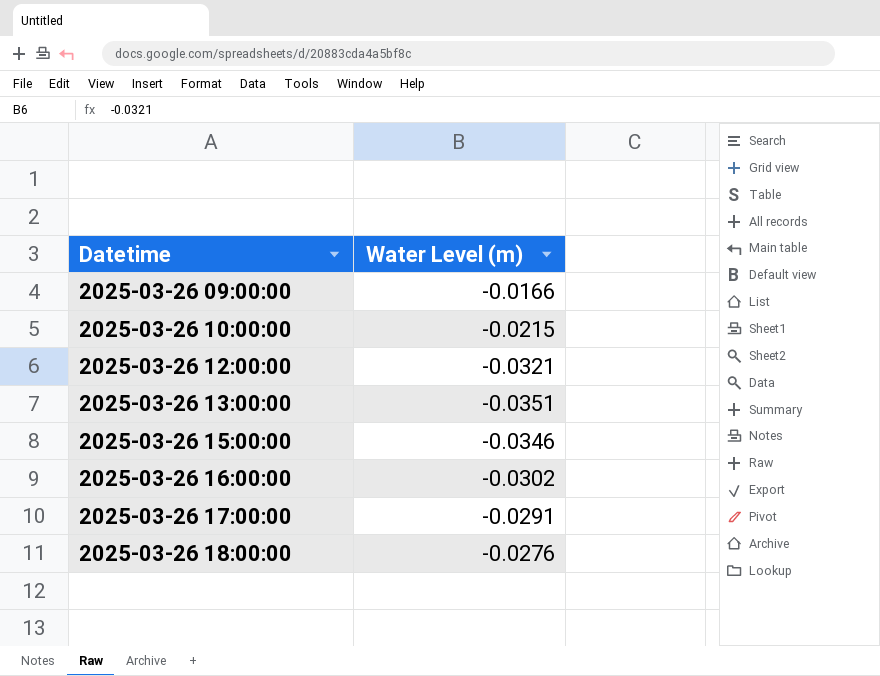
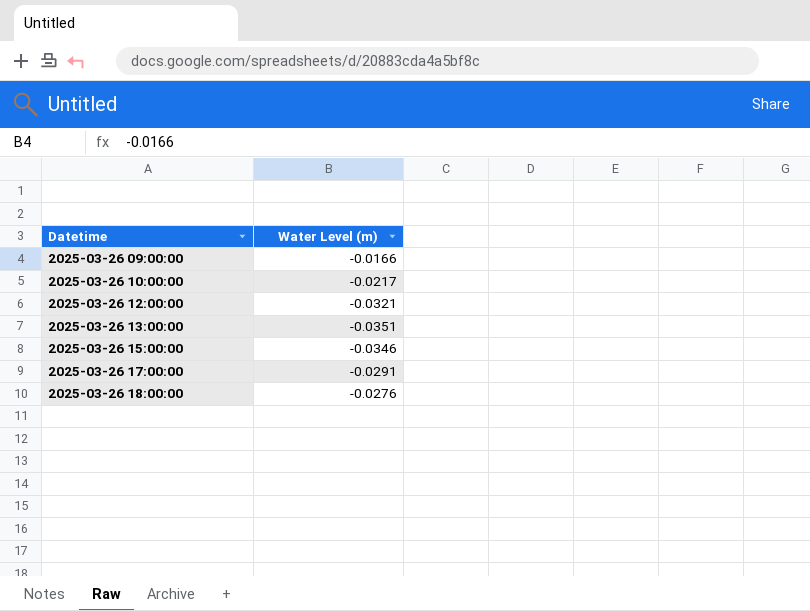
row 2025-03-26 16:00:00: -0.0302 -> none
2025-03-26 10:00:00 | Water Level (m): -0.0215 -> -0.0217

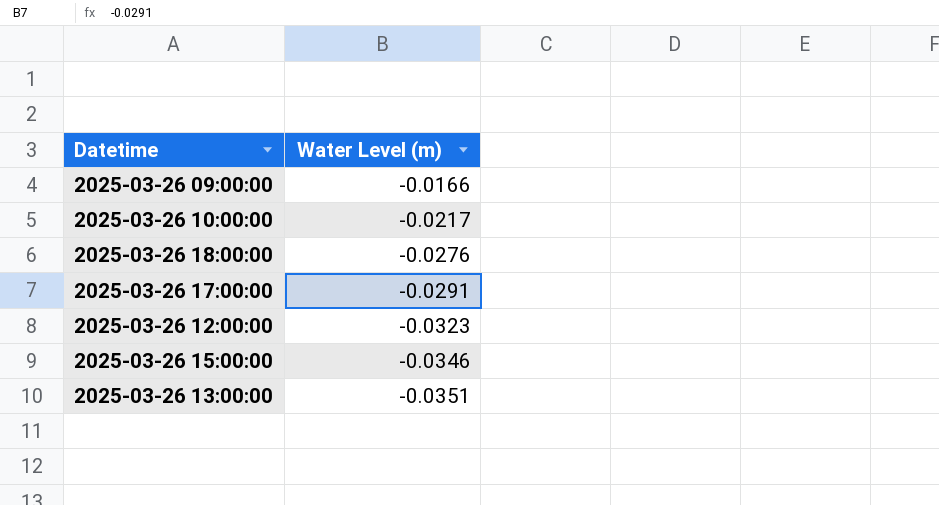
row order: Datetime ascending -> Water Level (m) descending
2025-03-26 12:00:00 | Water Level (m): -0.0321 -> -0.0323

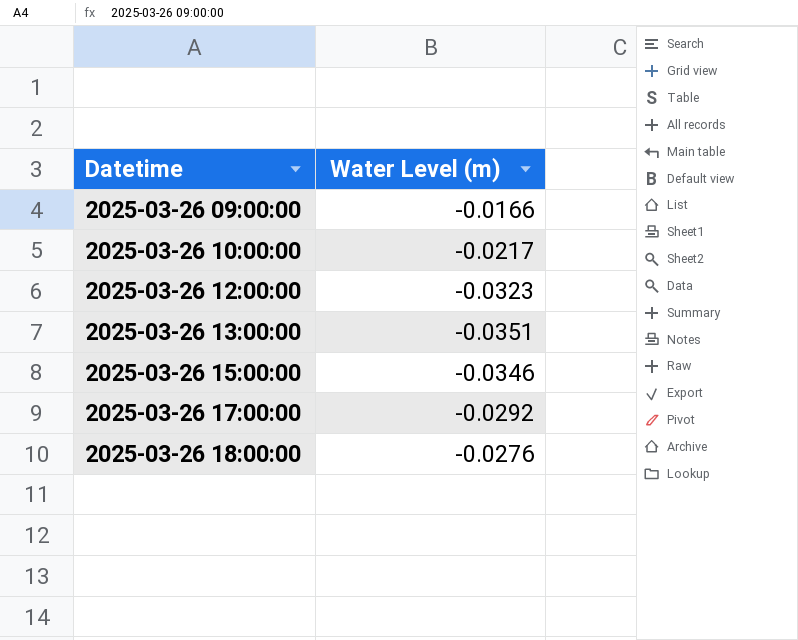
row order: Water Level (m) descending -> Datetime ascending
2025-03-26 17:00:00 | Water Level (m): -0.0291 -> -0.0292

